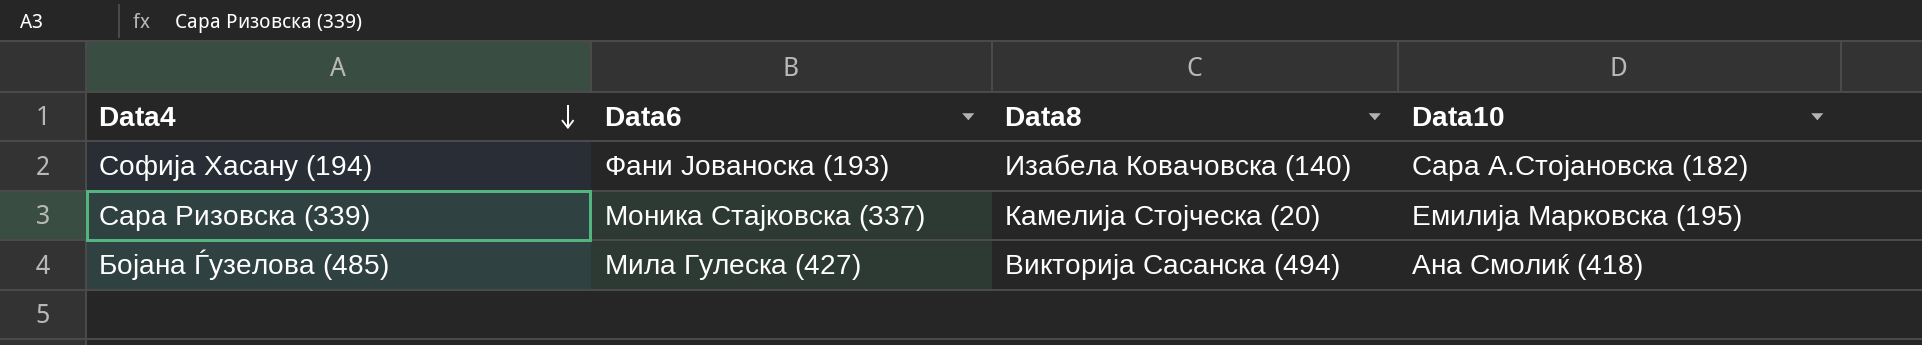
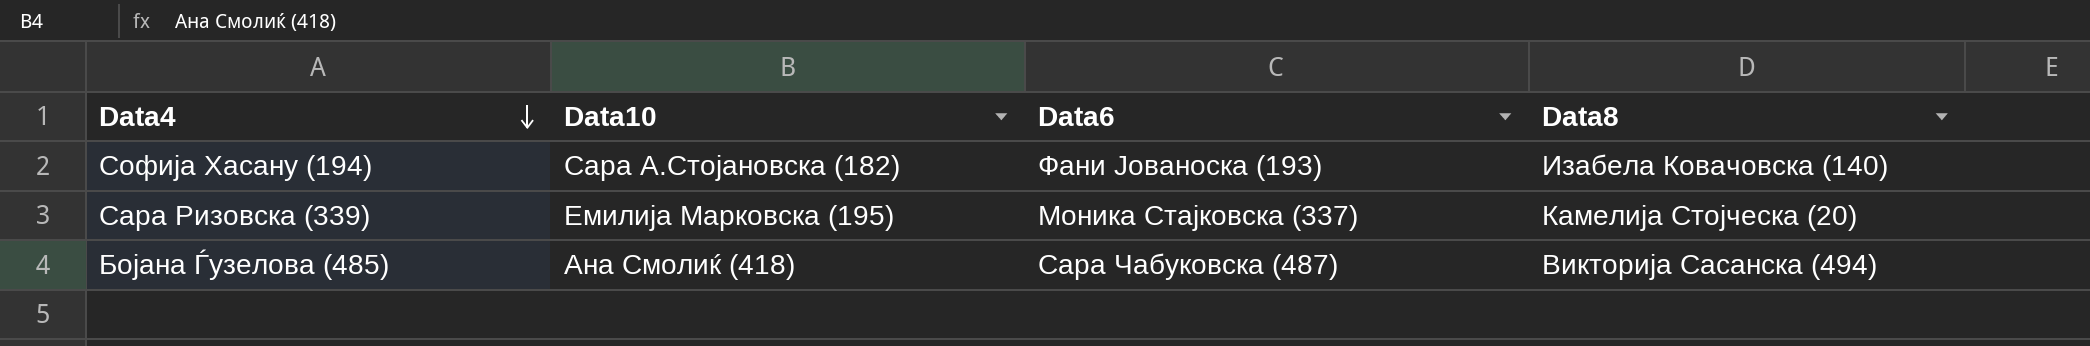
column Data10 | position: 4 -> 2
Бојана Ѓузелова (485) | Data6: Мила Гулеска (427) -> Сара Чабуковска (487)

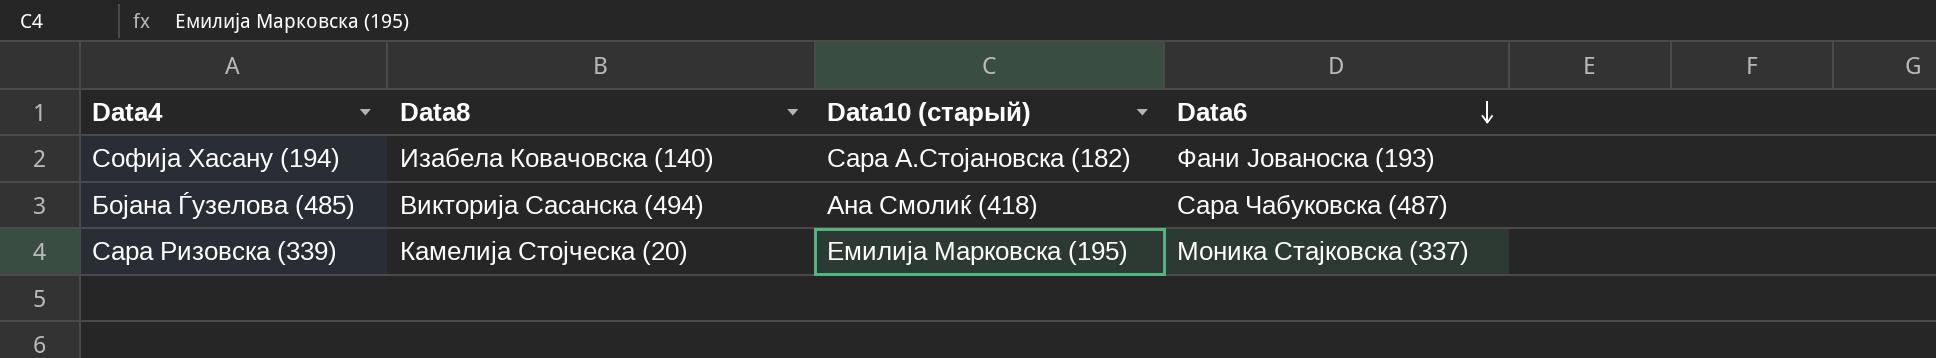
row order: Data4 descending -> Data6 descending
column Data8 | position: 4 -> 2
column name: Data10 -> Data10 (старый)

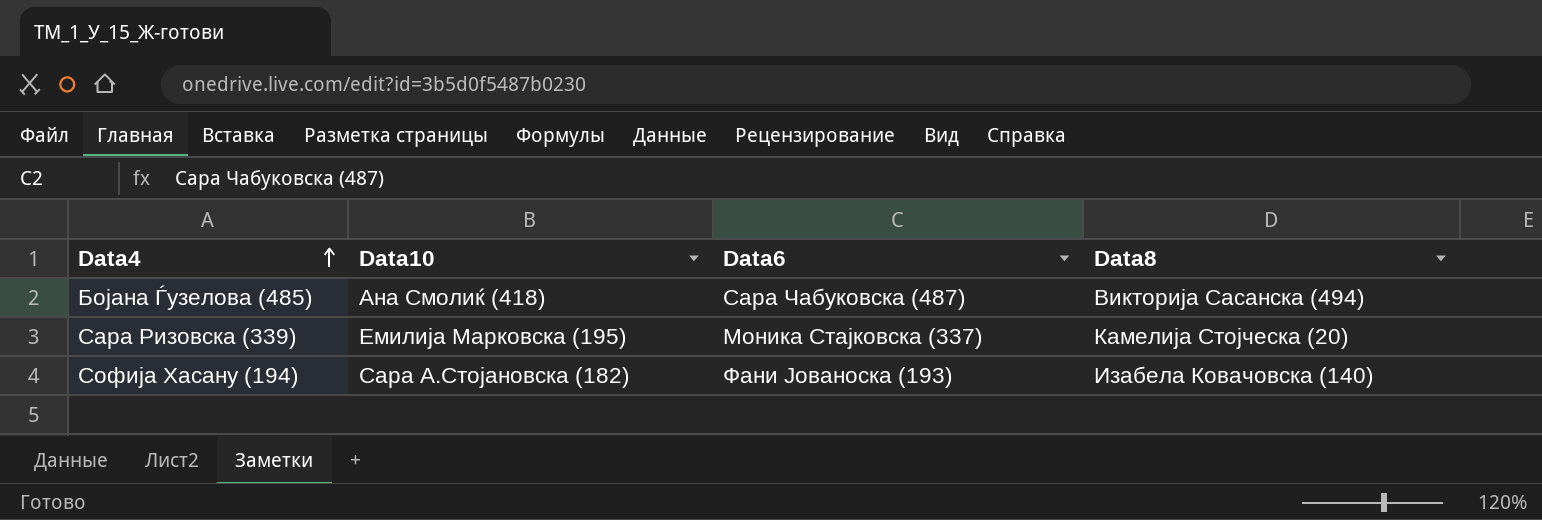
row order: Data6 descending -> Data4 ascending
column name: Data10 (старый) -> Data10
column Data8 | position: 2 -> 4

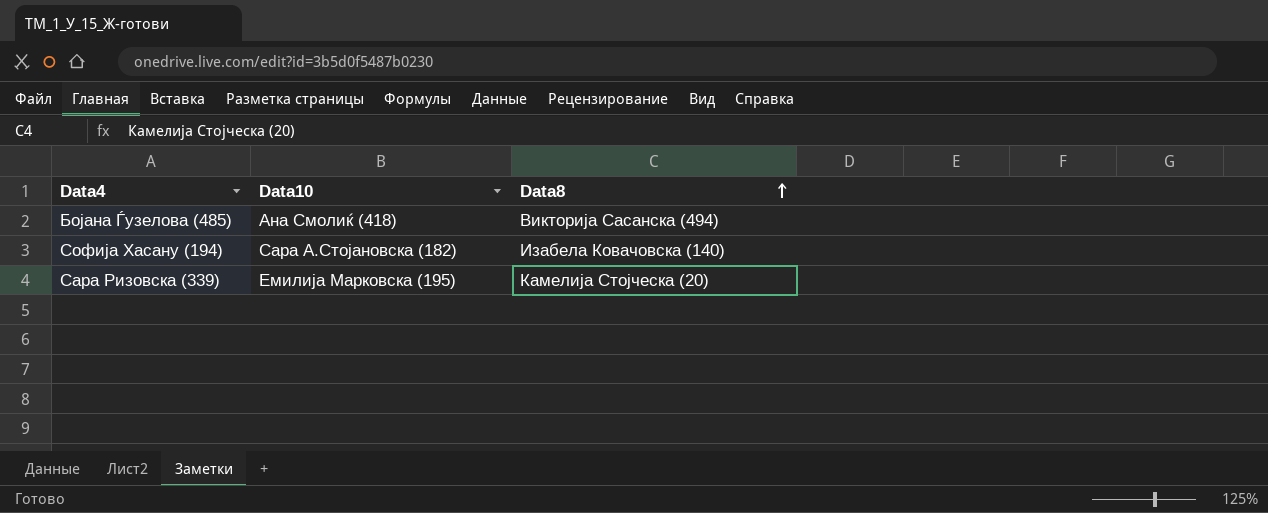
row order: Data4 ascending -> Data8 ascending
column Data6 | position: 3 -> none

